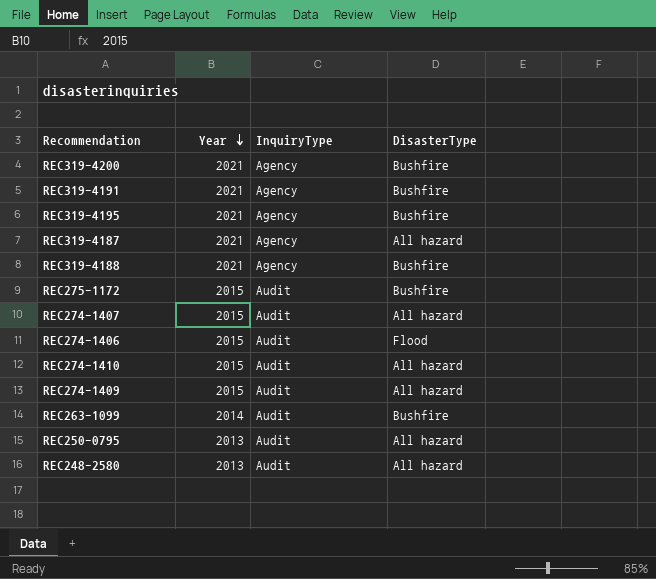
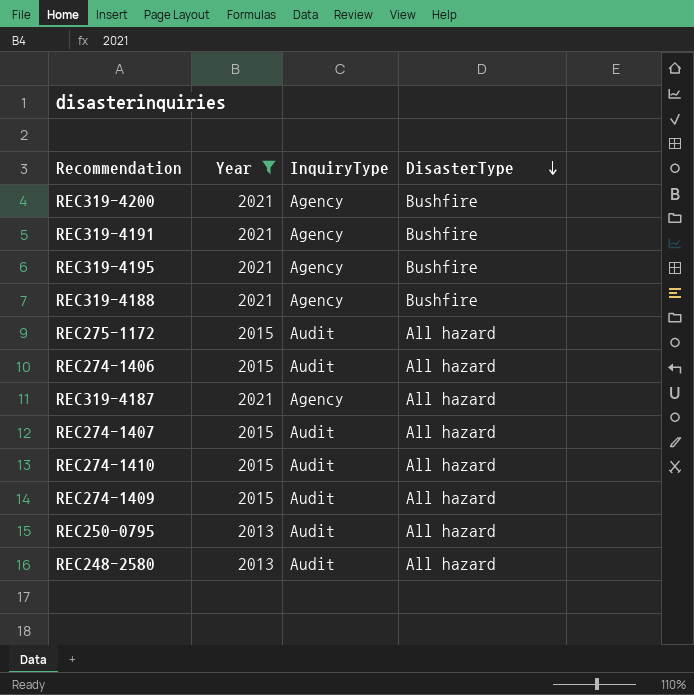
filter: none -> Year != 2014
row order: Year descending -> DisasterType descending
REC275-1172 | DisasterType: Bushfire -> All hazard
REC274-1406 | DisasterType: Flood -> All hazard

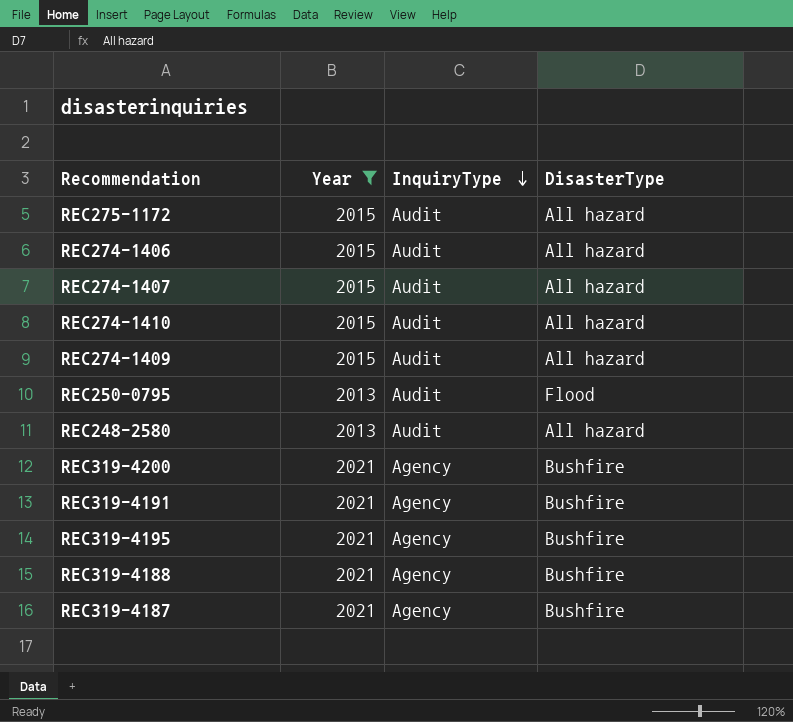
row order: DisasterType descending -> InquiryType descending
REC250-0795 | DisasterType: All hazard -> Flood
REC319-4187 | DisasterType: All hazard -> Bushfire

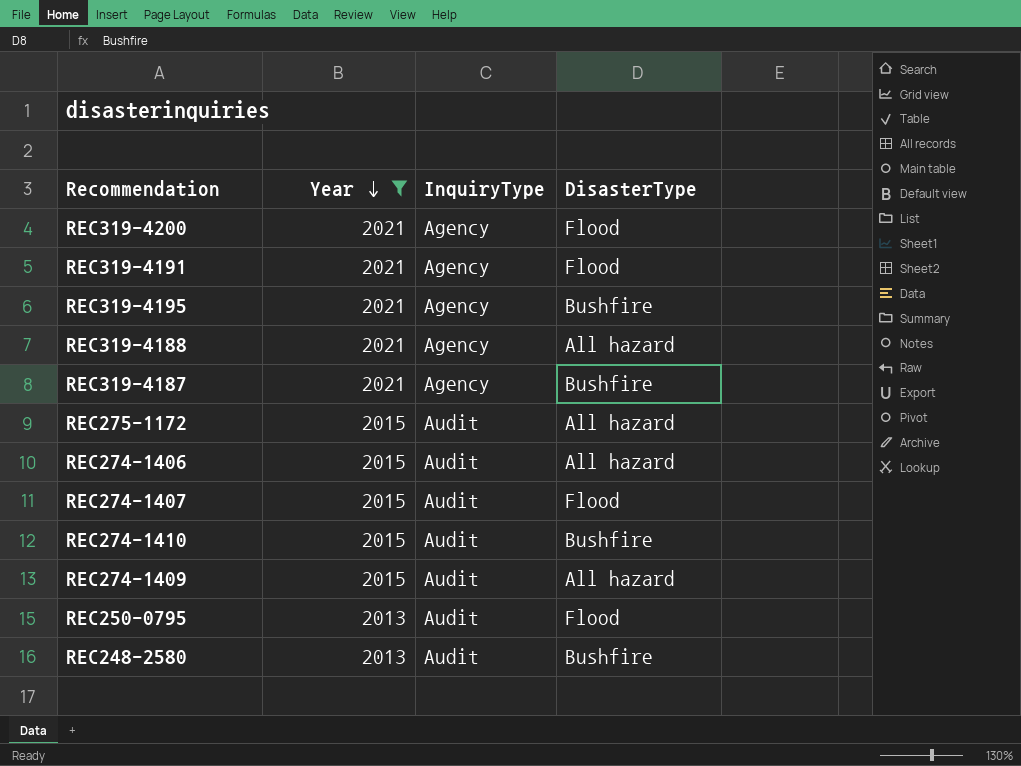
row order: InquiryType descending -> Year descending
REC319-4200 | DisasterType: Bushfire -> Flood
REC319-4191 | DisasterType: Bushfire -> Flood
REC319-4188 | DisasterType: Bushfire -> All hazard
REC274-1407 | DisasterType: All hazard -> Flood
REC274-1410 | DisasterType: All hazard -> Bushfire
REC248-2580 | DisasterType: All hazard -> Bushfire

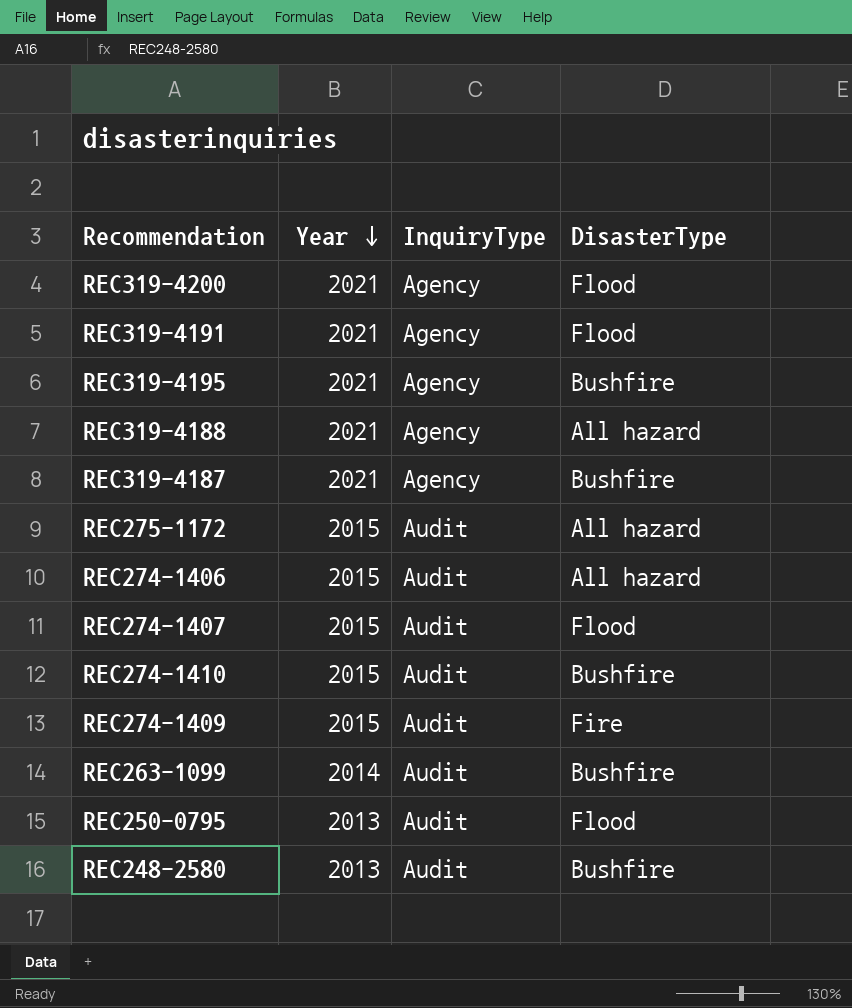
filter: Year != 2014 -> none
REC274-1409 | DisasterType: All hazard -> Fire

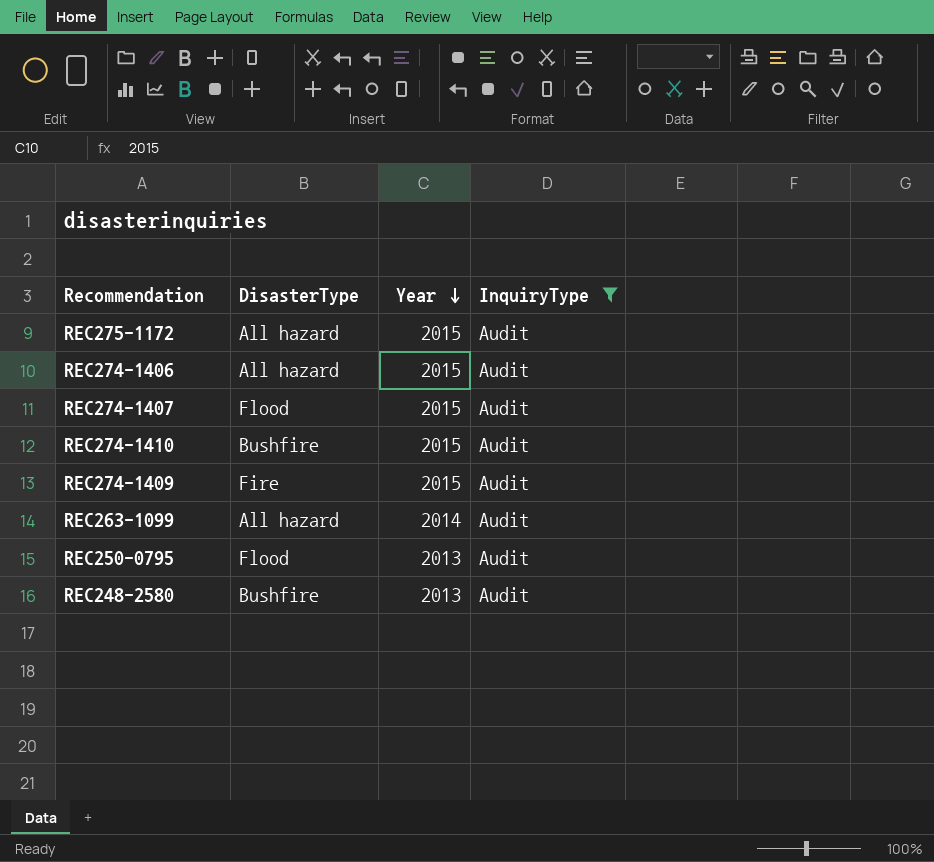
filter: none -> InquiryType = Audit
column DisasterType | position: 4 -> 2
REC263-1099 | DisasterType: Bushfire -> All hazard

